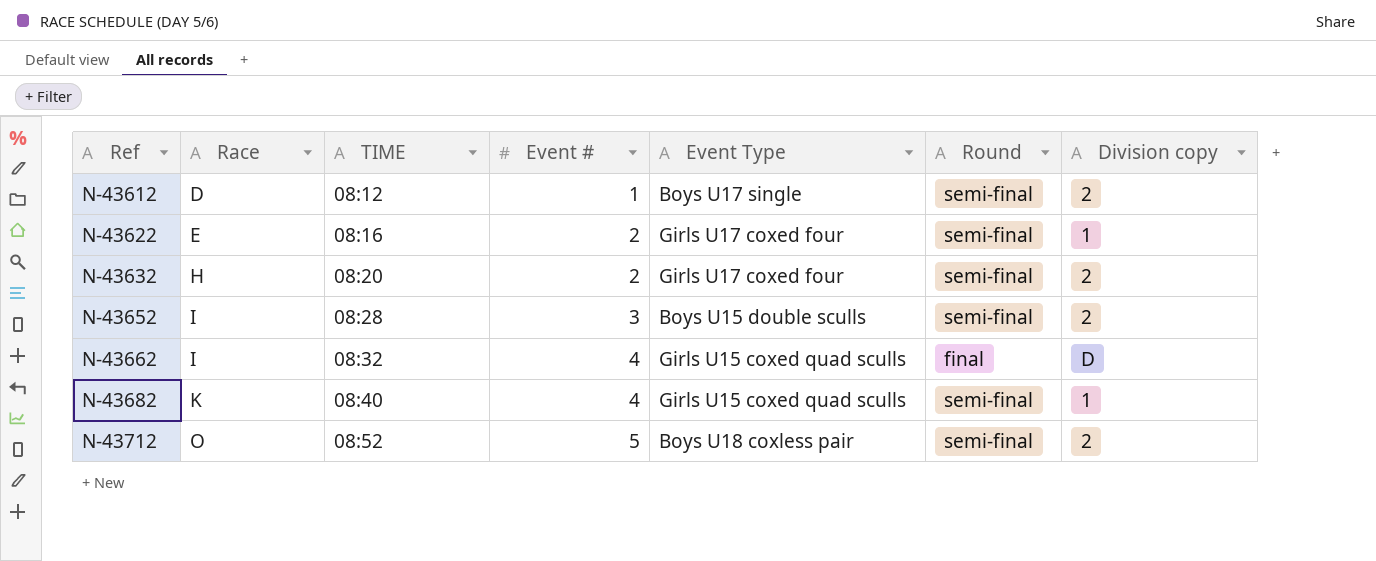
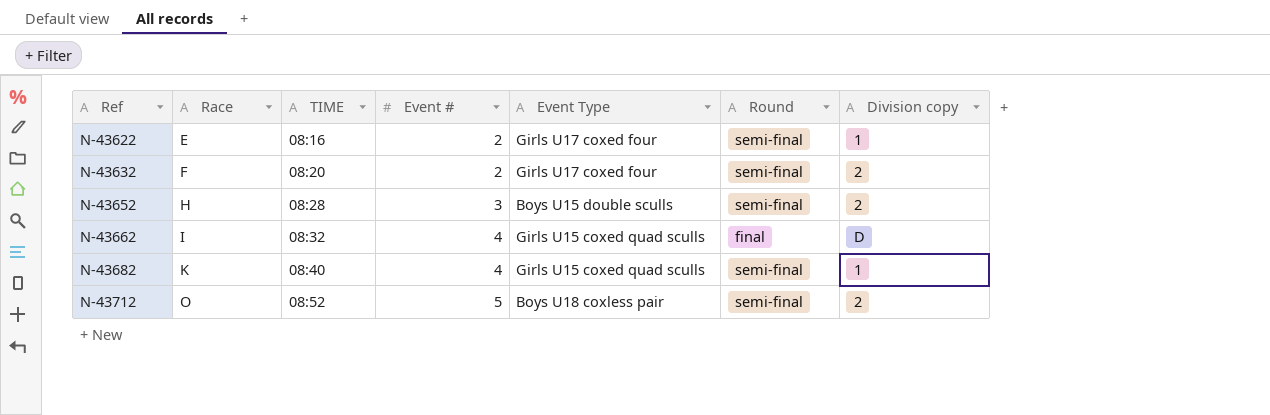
row N-43612: D | 08:12 | 1 | Boys U17 single | semi-final | 2 -> none
N-43632 | Race: H -> F
N-43652 | Race: I -> H

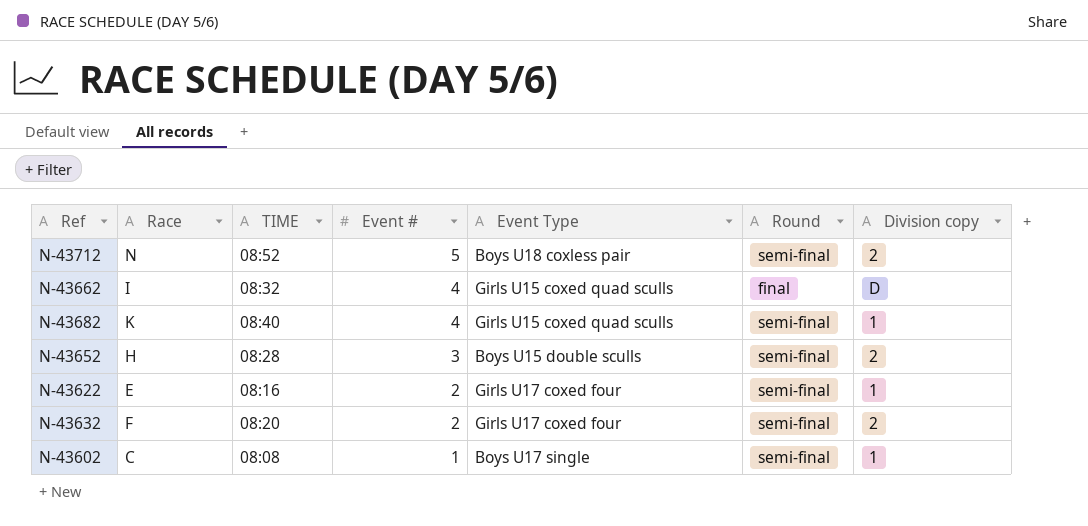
row order: Ref ascending -> Event # descending
N-43712 | Race: O -> N
row N-43602: none -> C | 08:08 | 1 | Boys U17 single | semi-final | 1

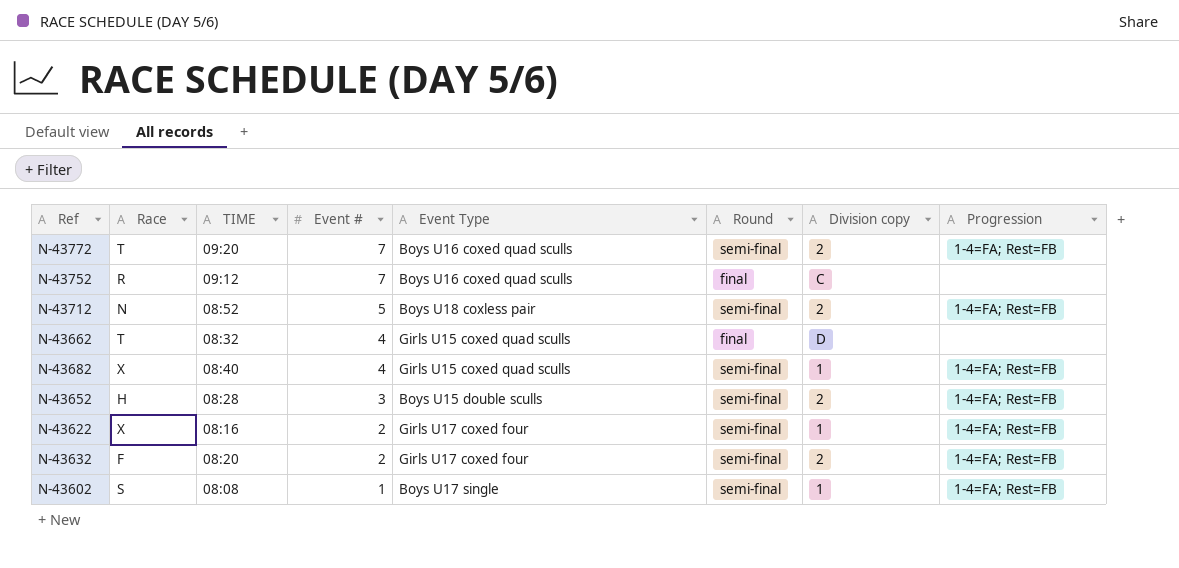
column Progression | position: none -> 8
row N-43772: none -> T | 09:20 | 7 | Boys U16 coxed quad sculls | semi-final | 2 | 1-4=FA; Rest=FB
row N-43752: none -> R | 09:12 | 7 | Boys U16 coxed quad sculls | final | C | none
N-43662 | Race: I -> T
N-43682 | Race: K -> X
N-43622 | Race: E -> X
N-43602 | Race: C -> S

